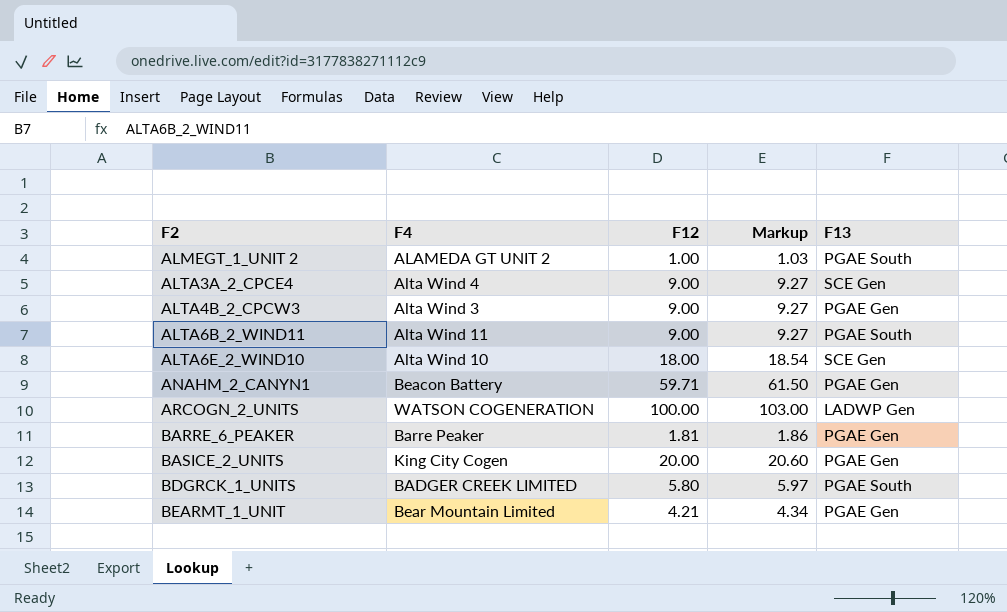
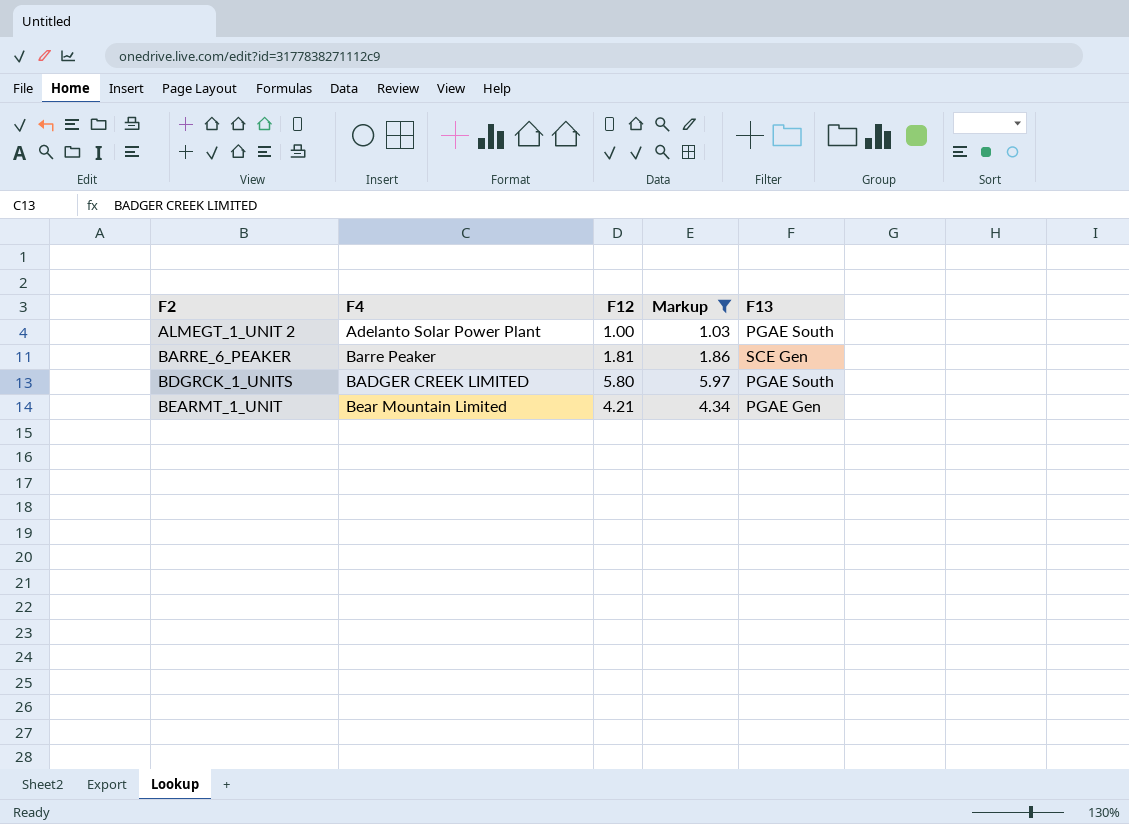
filter: none -> Markup <= 5.97
ALMEGT_1_UNIT 2 | F4: ALAMEDA GT UNIT 2 -> Adelanto Solar Power Plant
BARRE_6_PEAKER | F13: PGAE Gen -> SCE Gen

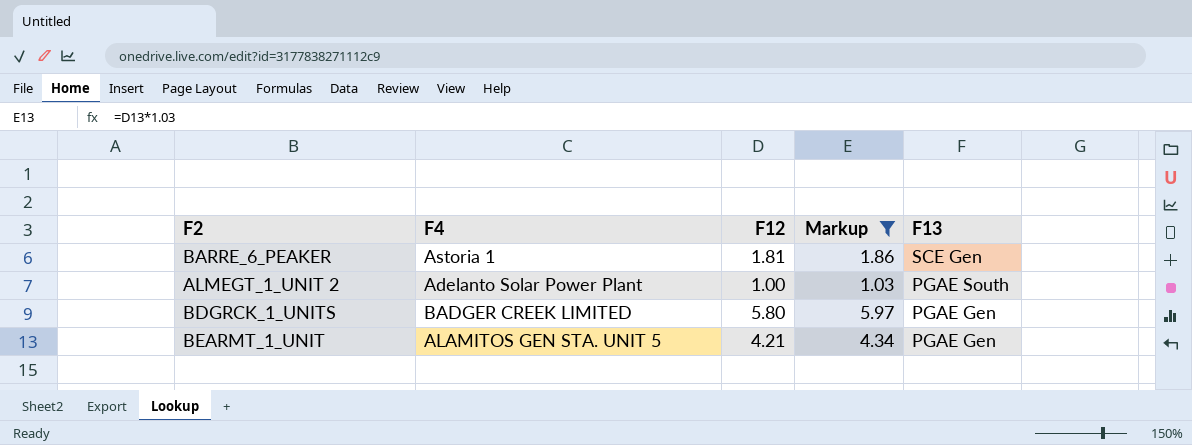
row order: F2 ascending -> F13 descending
BARRE_6_PEAKER | F4: Barre Peaker -> Astoria 1
BDGRCK_1_UNITS | F13: PGAE South -> PGAE Gen
BEARMT_1_UNIT | F4: Bear Mountain Limited -> ALAMITOS GEN STA. UNIT 5

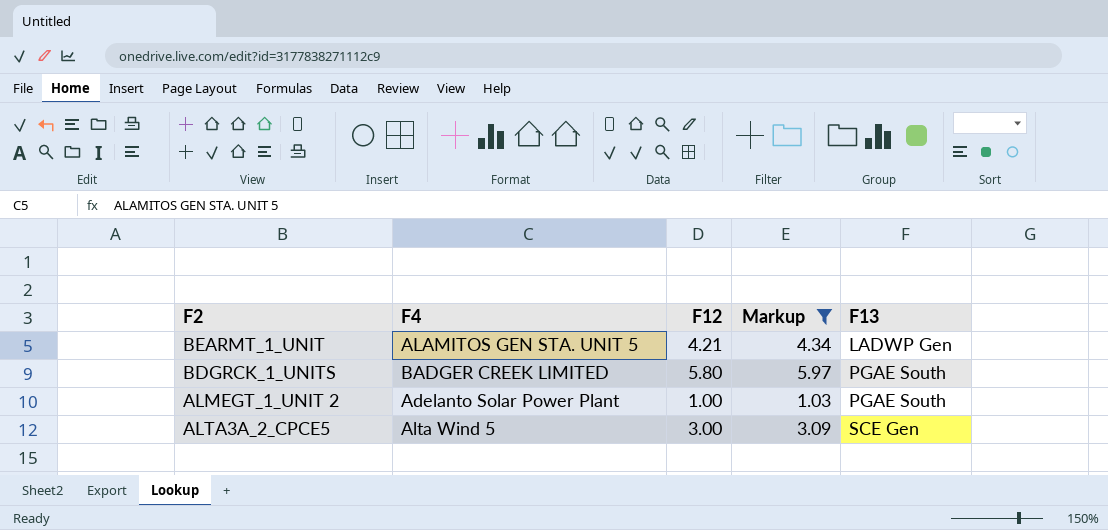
row order: F13 descending -> F13 ascending
row BARRE_6_PEAKER: Astoria 1 | 1.81 | 1.86 | SCE Gen -> none
BEARMT_1_UNIT | F13: PGAE Gen -> LADWP Gen
BDGRCK_1_UNITS | F13: PGAE Gen -> PGAE South
row ALTA3A_2_CPCE5: none -> Alta Wind 5 | 3.00 | 3.09 | SCE Gen

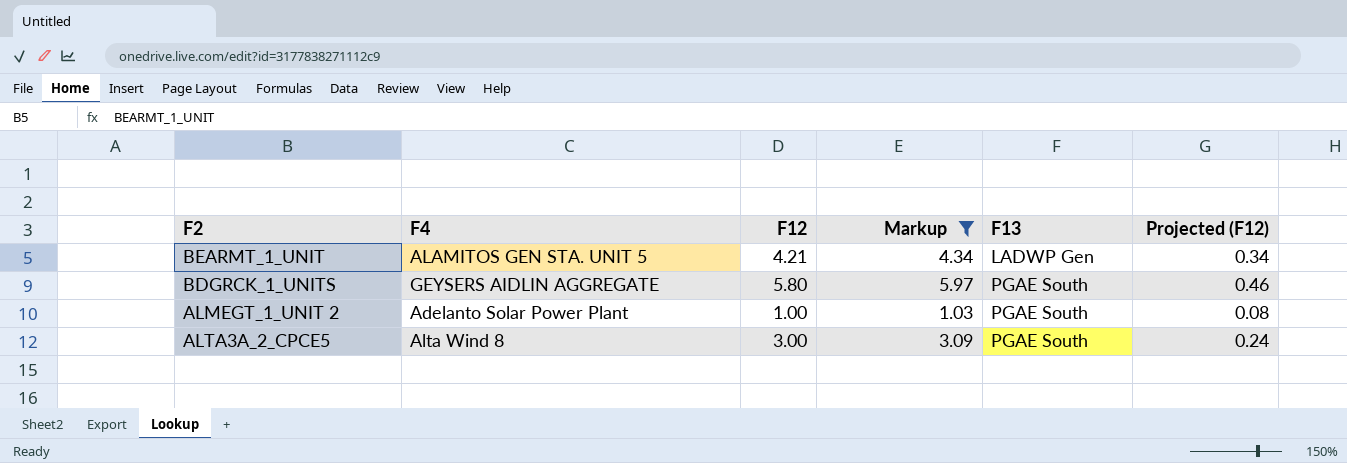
column Projected (F12) | formula: none -> [F12] * 0.08
BDGRCK_1_UNITS | F4: BADGER CREEK LIMITED -> GEYSERS AIDLIN AGGREGATE
ALTA3A_2_CPCE5 | F4: Alta Wind 5 -> Alta Wind 8
ALTA3A_2_CPCE5 | F13: SCE Gen -> PGAE South

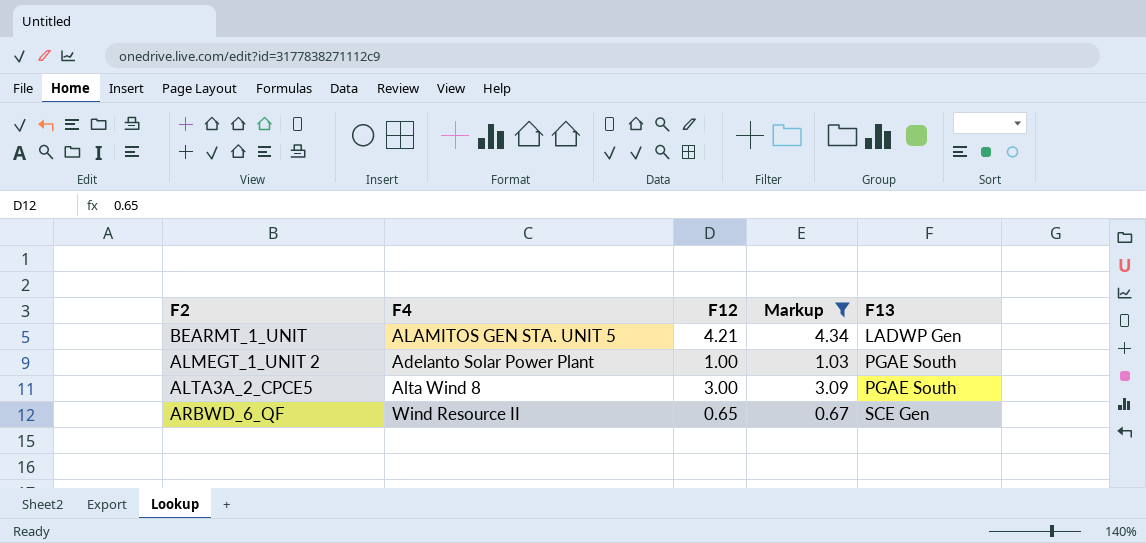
column Projected (F12) | formula: [F12] * 0.08 -> none
row BDGRCK_1_UNITS: GEYSERS AIDLIN AGGREGATE | 5.80 | 5.97 | PGAE South | 0.46 -> none
row ARBWD_6_QF: none -> Wind Resource II | 0.65 | 0.67 | SCE Gen

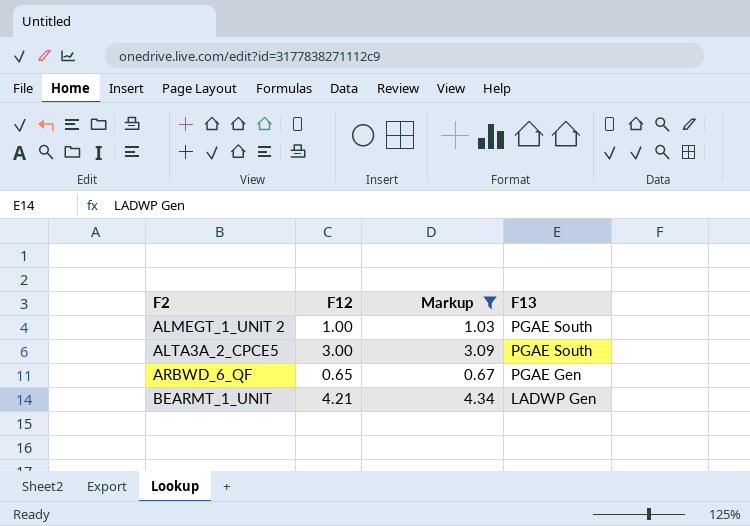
row order: F13 ascending -> F2 ascending
column F4 | position: 2 -> none
ARBWD_6_QF | F13: SCE Gen -> PGAE Gen

